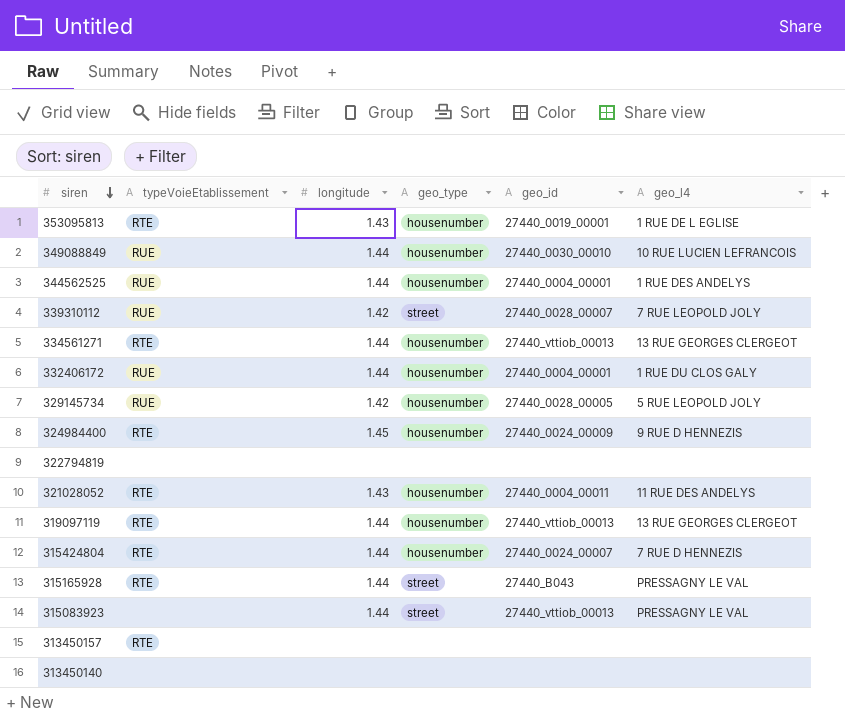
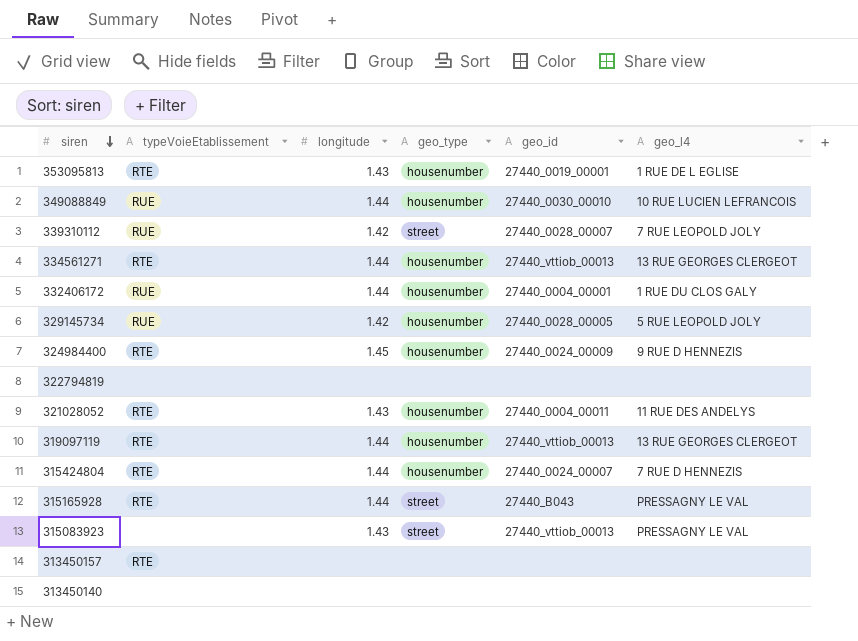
row 344562525: RUE | 1.44 | housenumber | 27440_0004_00001 | 1 RUE DES ANDELYS -> none
315083923 | longitude: 1.44 -> 1.43

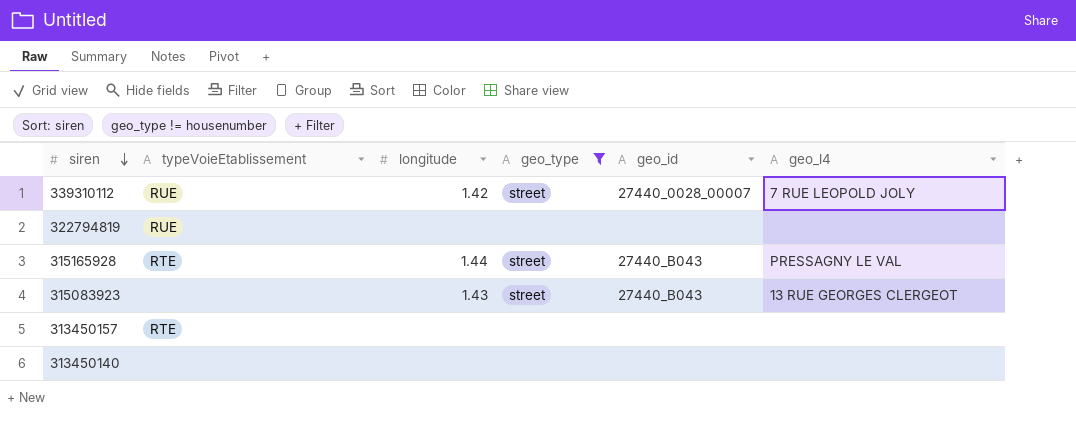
filter: none -> geo_type != housenumber
322794819 | typeVoieEtablissement: none -> RUE
315083923 | geo_id: 27440_vttiob_00013 -> 27440_B043
315083923 | geo_l4: PRESSAGNY LE VAL -> 13 RUE GEORGES CLERGEOT

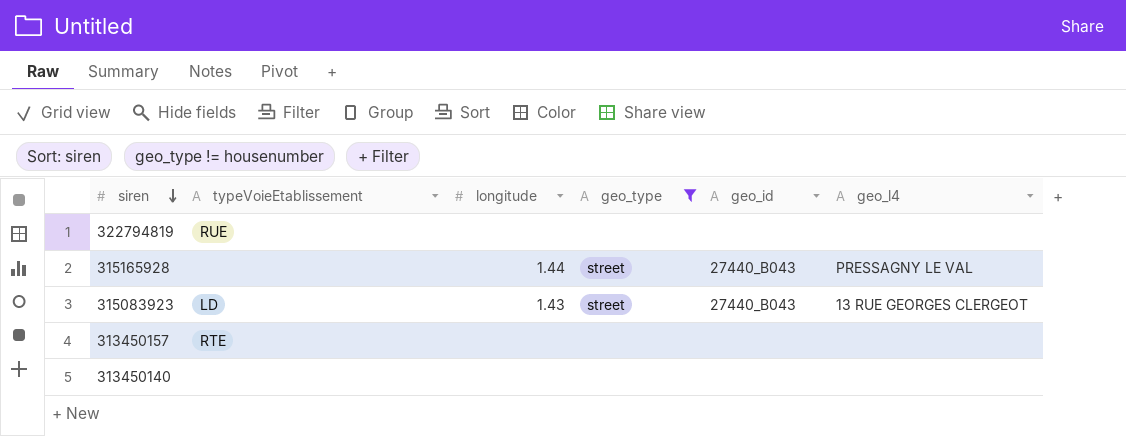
row 339310112: RUE | 1.42 | street | 27440_0028_00007 | 7 RUE LEOPOLD JOLY -> none
315165928 | typeVoieEtablissement: RTE -> none
315083923 | typeVoieEtablissement: none -> LD

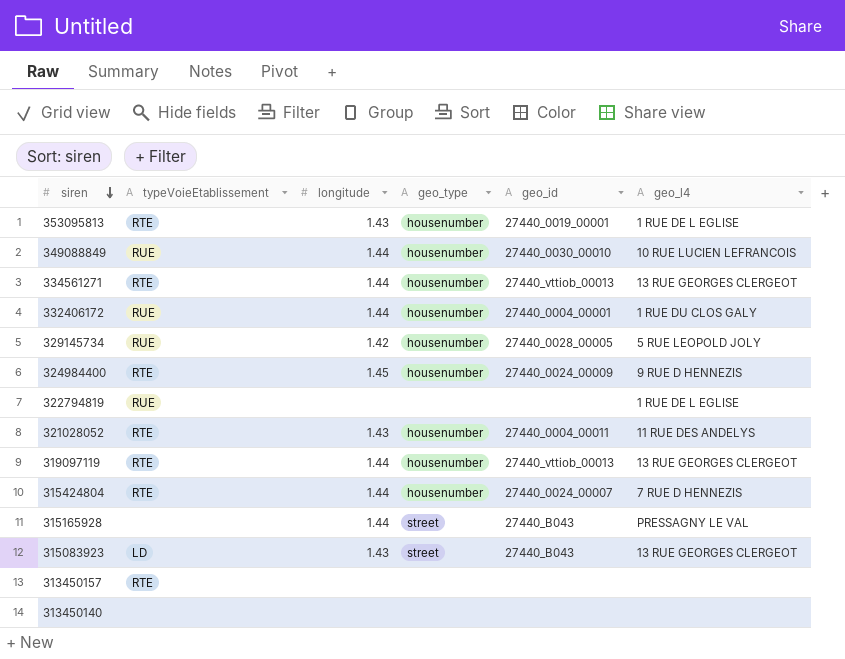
filter: geo_type != housenumber -> none
322794819 | geo_l4: none -> 1 RUE DE L EGLISE

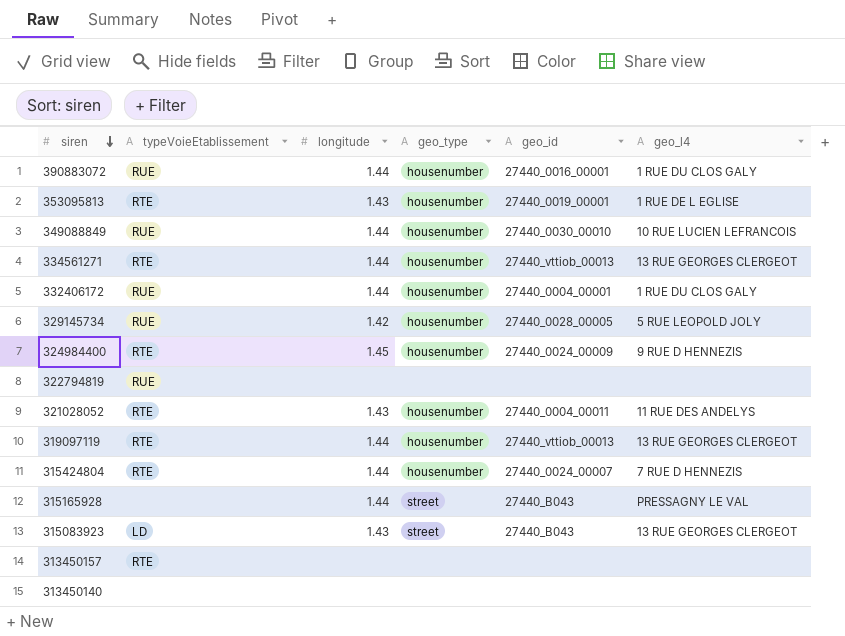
row 390883072: none -> RUE | 1.44 | housenumber | 27440_0016_00001 | 1 RUE DU CLOS GALY
322794819 | geo_l4: 1 RUE DE L EGLISE -> none

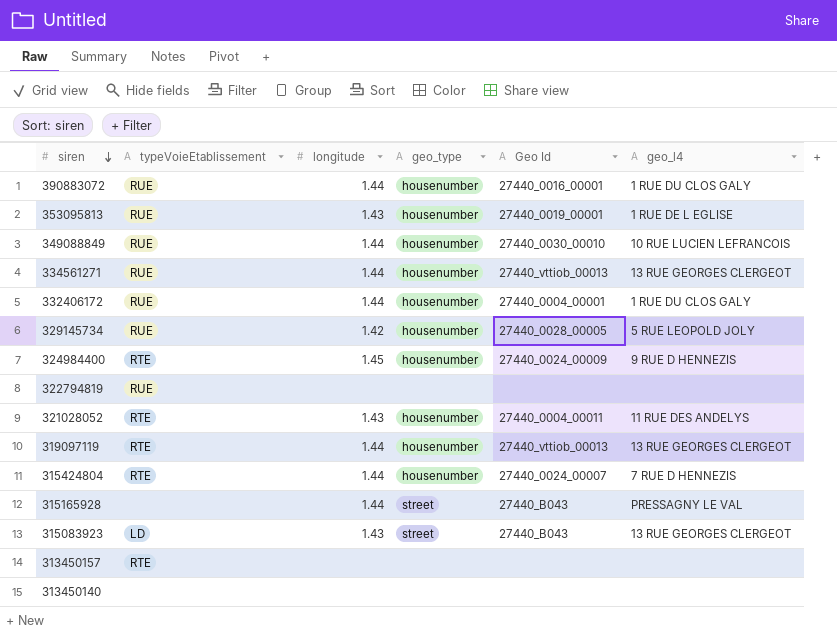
column name: geo_id -> Geo Id
353095813 | typeVoieEtablissement: RTE -> RUE
334561271 | typeVoieEtablissement: RTE -> RUE

